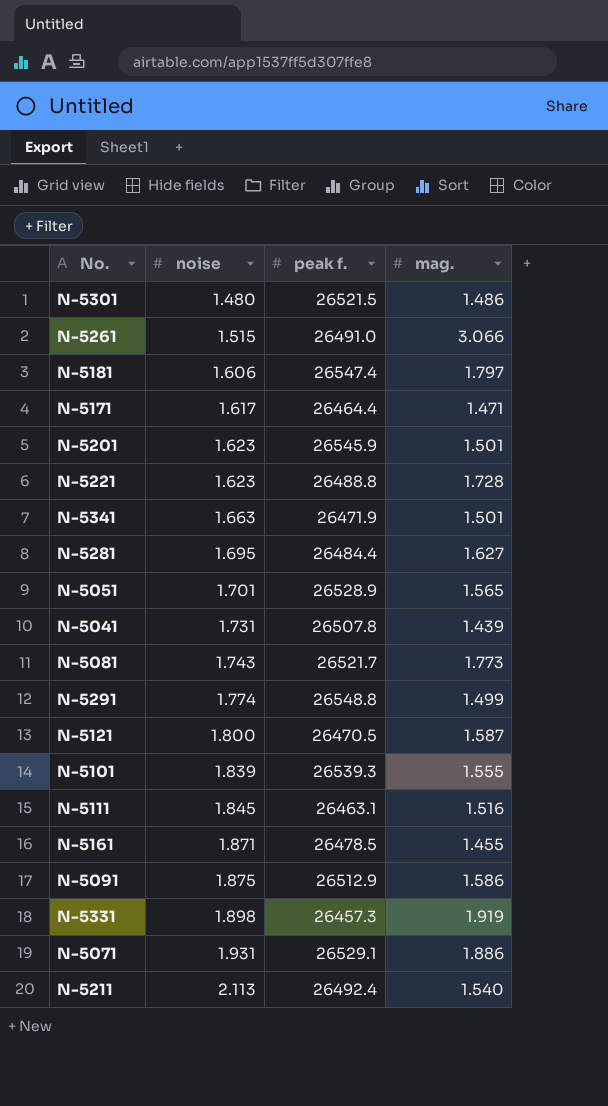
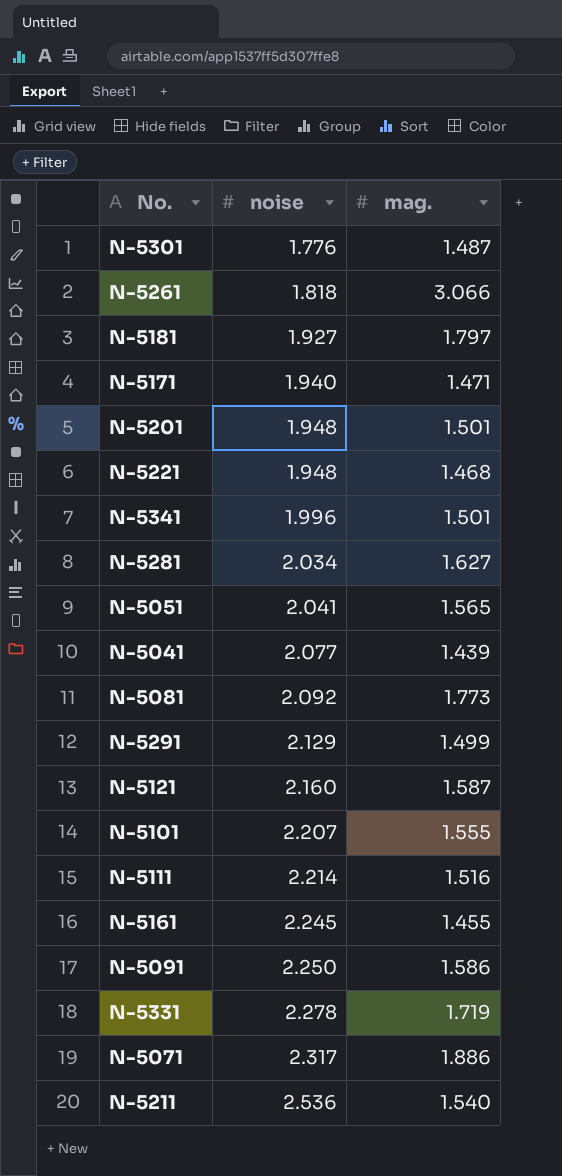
column peak f. | position: 3 -> none
N-5301 | noise: 1.480 -> 1.776
N-5301 | mag.: 1.486 -> 1.487
N-5261 | noise: 1.515 -> 1.818
N-5181 | noise: 1.606 -> 1.927
N-5171 | noise: 1.617 -> 1.940
N-5201 | noise: 1.623 -> 1.948
N-5221 | noise: 1.623 -> 1.948
N-5221 | mag.: 1.728 -> 1.468
N-5341 | noise: 1.663 -> 1.996
N-5281 | noise: 1.695 -> 2.034
N-5051 | noise: 1.701 -> 2.041
N-5041 | noise: 1.731 -> 2.077
N-5081 | noise: 1.743 -> 2.092
N-5291 | noise: 1.774 -> 2.129
N-5121 | noise: 1.800 -> 2.160
N-5101 | noise: 1.839 -> 2.207
N-5111 | noise: 1.845 -> 2.214
N-5161 | noise: 1.871 -> 2.245
N-5091 | noise: 1.875 -> 2.250
N-5331 | noise: 1.898 -> 2.278
N-5331 | mag.: 1.919 -> 1.719
N-5071 | noise: 1.931 -> 2.317
N-5211 | noise: 2.113 -> 2.536

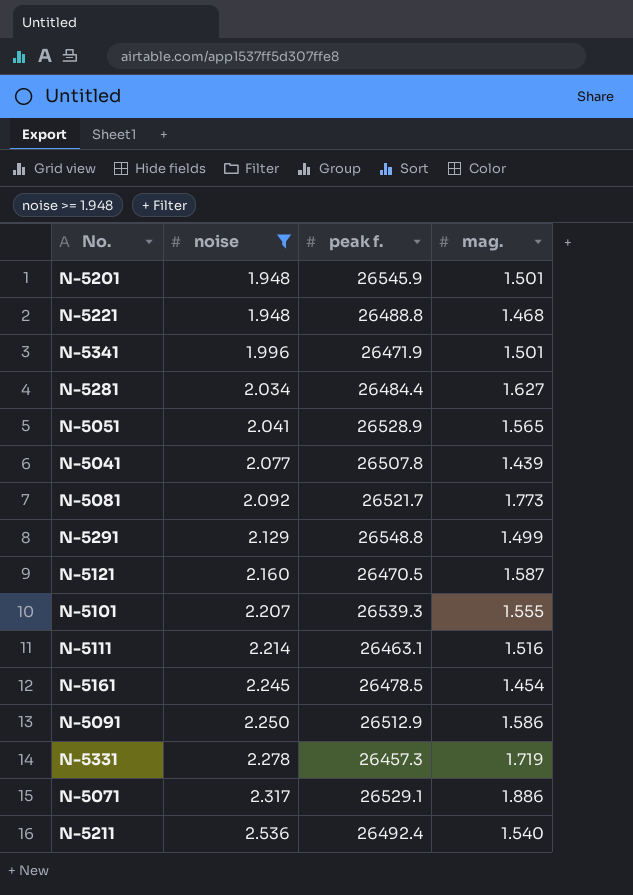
filter: none -> noise >= 1.948
column peak f. | position: none -> 3
N-5161 | mag.: 1.455 -> 1.454

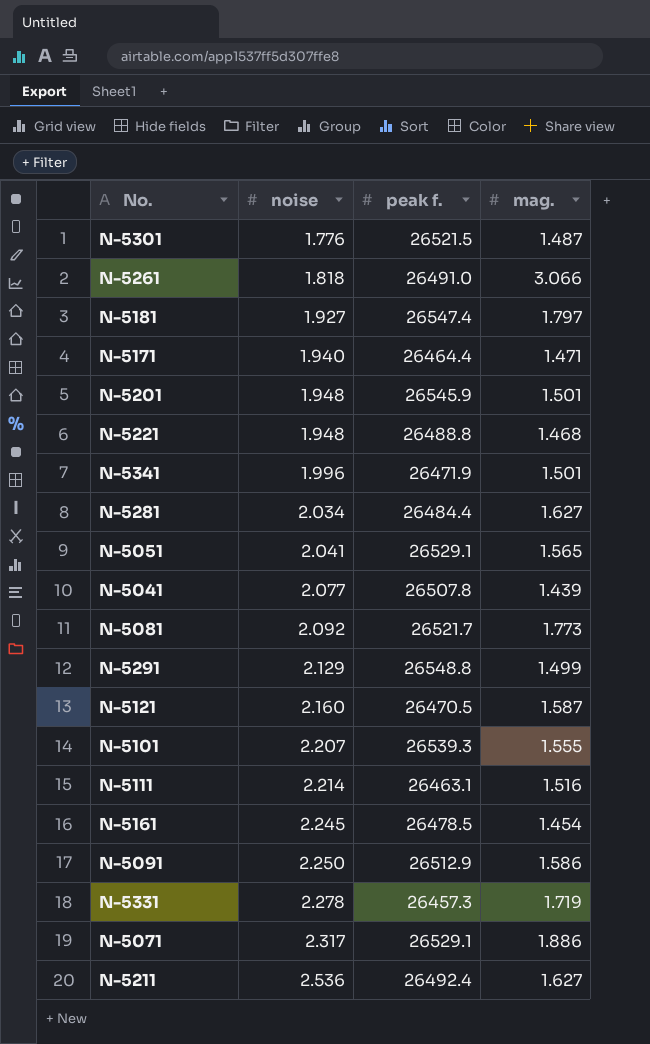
filter: noise >= 1.948 -> none
N-5051 | peak f.: 26528.9 -> 26529.1
N-5211 | mag.: 1.540 -> 1.627

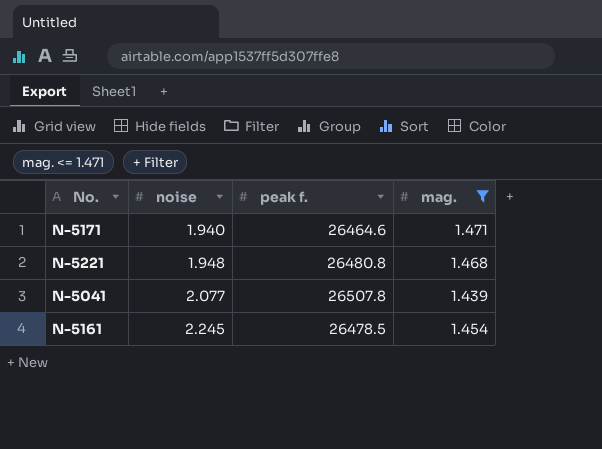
filter: none -> mag. <= 1.471
N-5171 | peak f.: 26464.4 -> 26464.6
N-5221 | peak f.: 26488.8 -> 26480.8

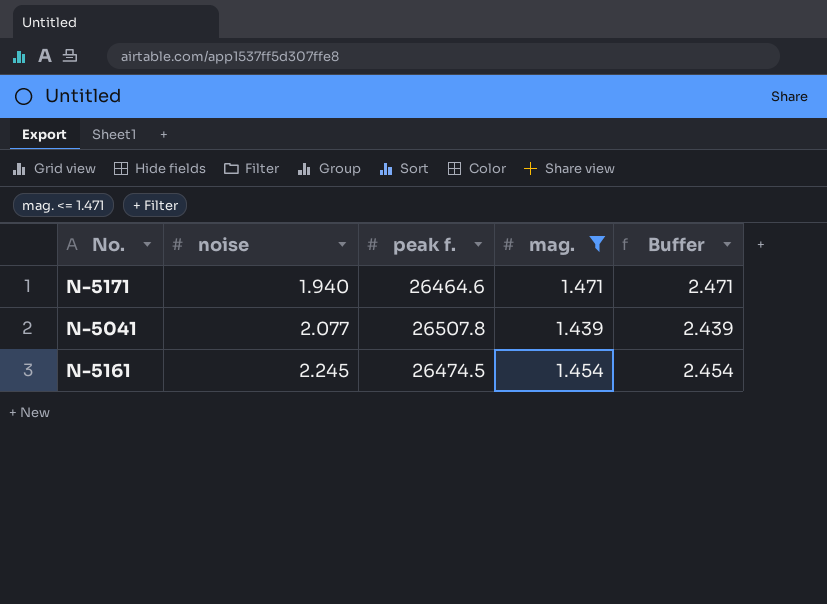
column Buffer | formula: none -> [mag.] + 1
row N-5221: 1.948 | 26480.8 | 1.468 -> none
N-5161 | peak f.: 26478.5 -> 26474.5

